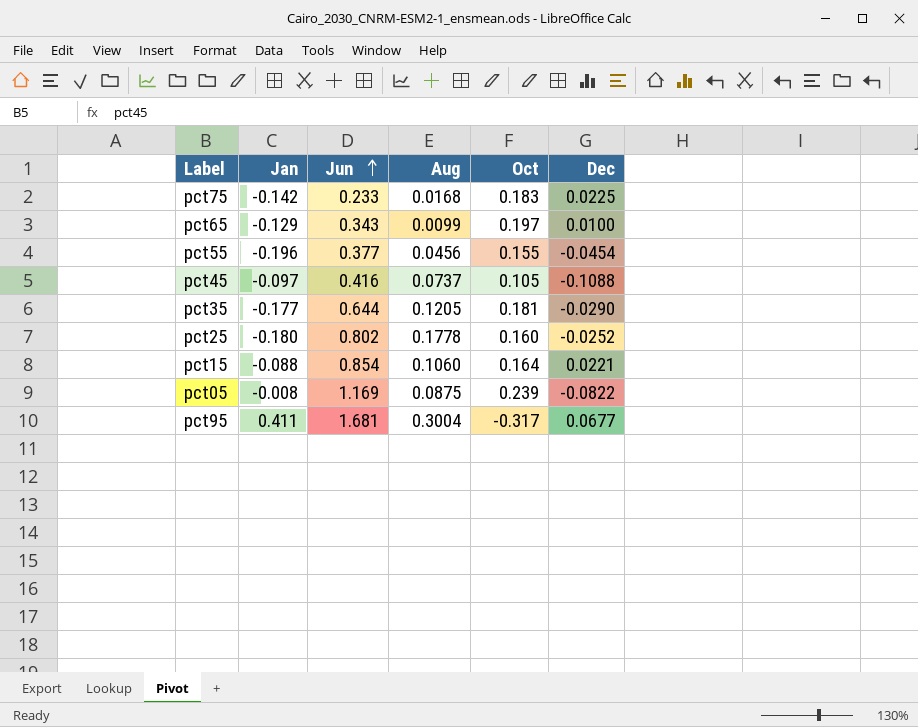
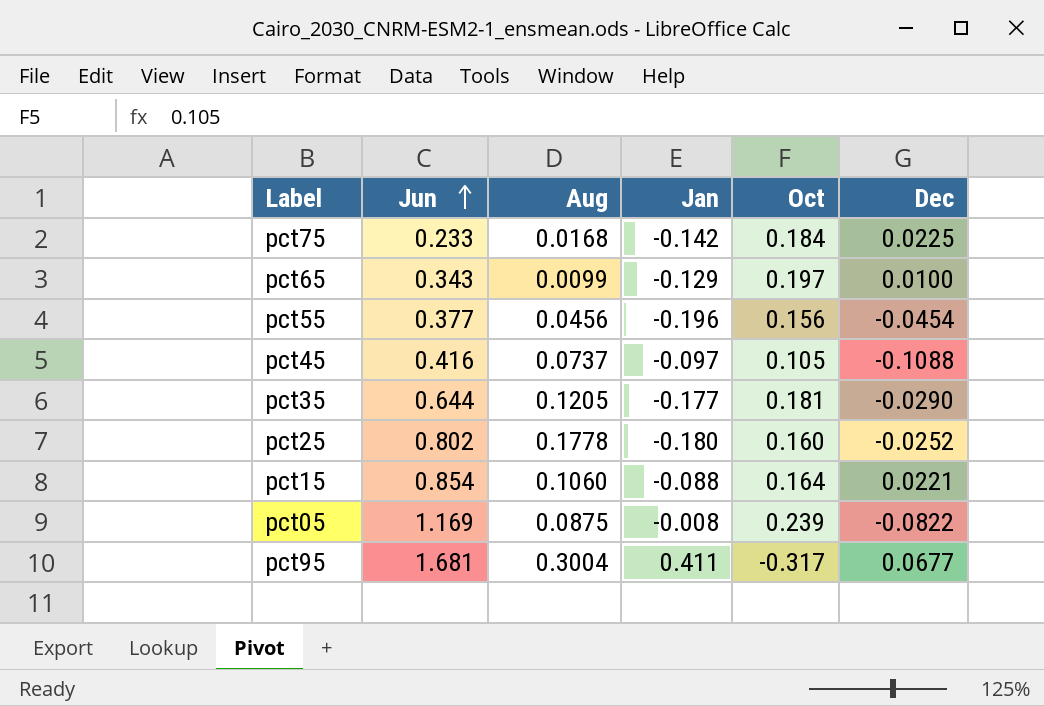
column Jan | position: 2 -> 4
pct75 | Oct: 0.183 -> 0.184
pct55 | Oct: 0.155 -> 0.156

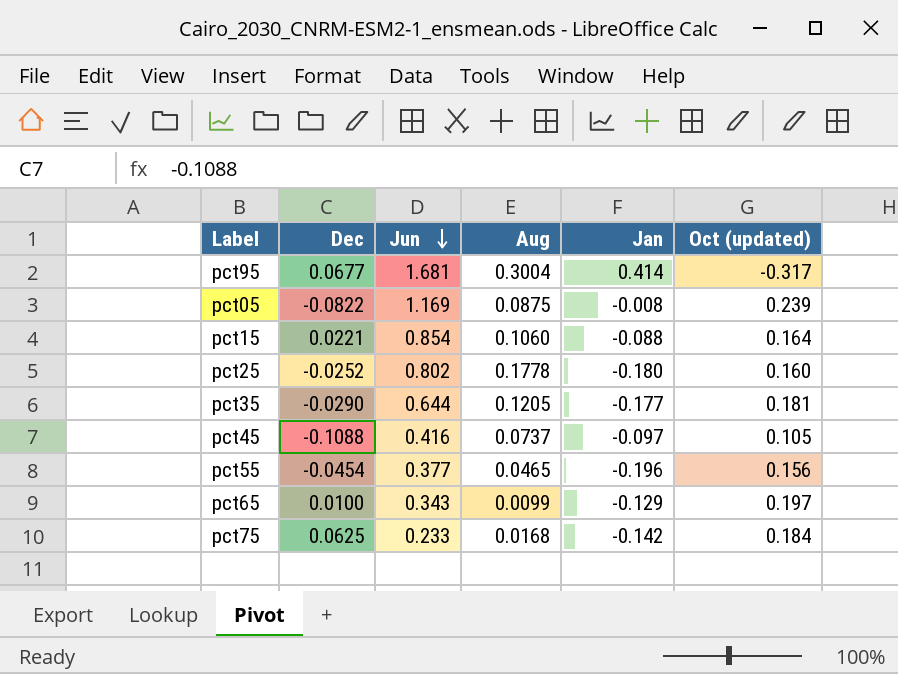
row order: Jun ascending -> Jun descending
column Dec | position: 6 -> 2
column name: Oct -> Oct (updated)
pct95 | Jan: 0.411 -> 0.414
pct55 | Aug: 0.0456 -> 0.0465
pct75 | Dec: 0.0225 -> 0.0625

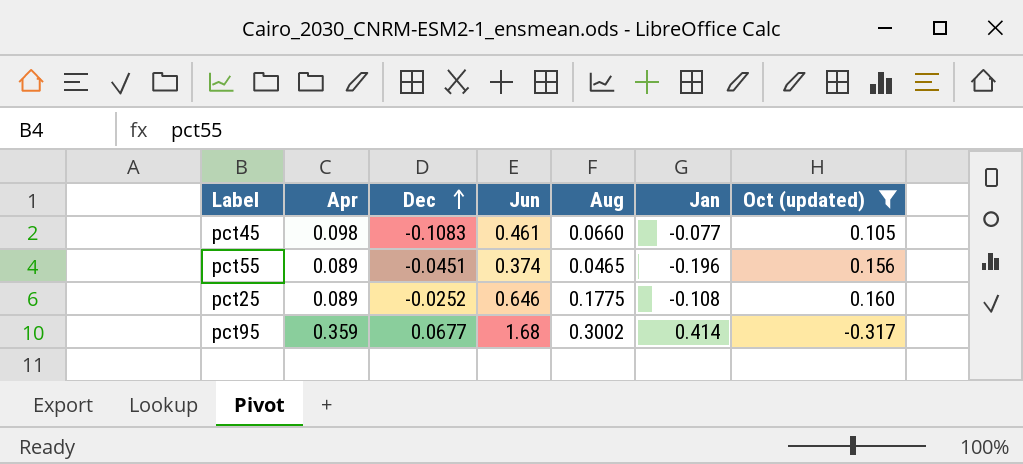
filter: none -> Oct (updated) <= 0.160
row order: Jun descending -> Dec ascending
column Apr | position: none -> 2
pct45 | Dec: -0.1088 -> -0.1083
pct45 | Jun: 0.416 -> 0.461
pct45 | Aug: 0.0737 -> 0.0660
pct45 | Jan: -0.097 -> -0.077
pct55 | Dec: -0.0454 -> -0.0451
pct55 | Jun: 0.377 -> 0.374
pct25 | Jun: 0.802 -> 0.646
pct25 | Aug: 0.1778 -> 0.1775
pct25 | Jan: -0.180 -> -0.108
pct95 | Jun: 1.681 -> 1.68
pct95 | Aug: 0.3004 -> 0.3002

